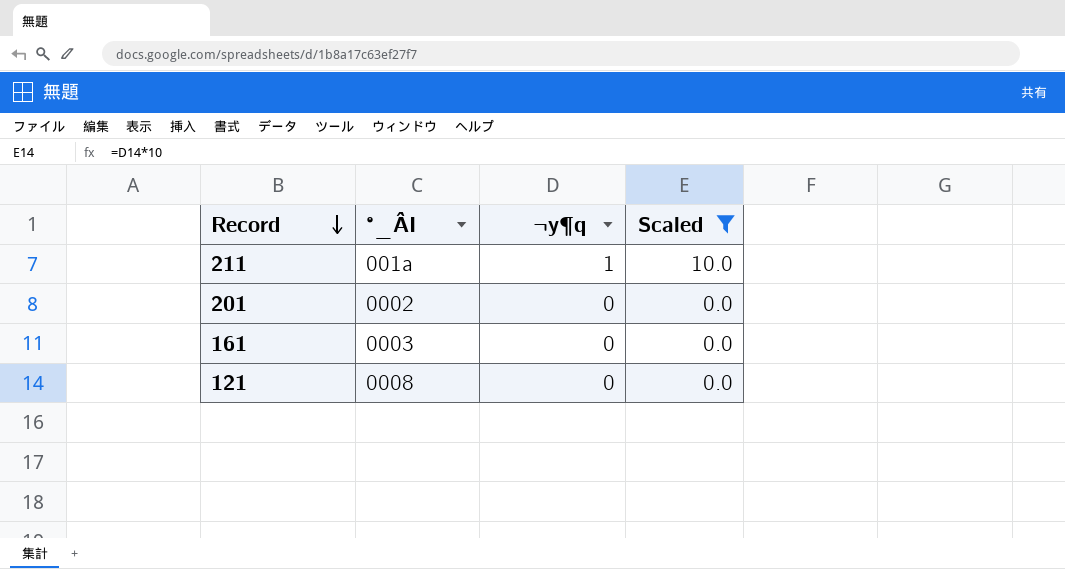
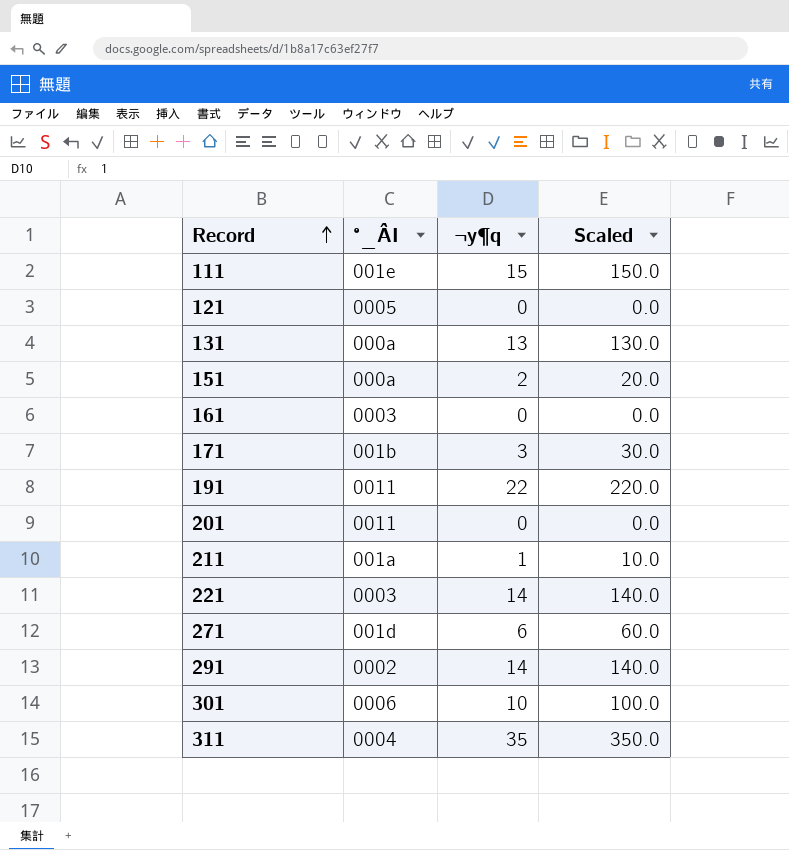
filter: Scaled <= 10.0 -> none
row order: Record descending -> Record ascending
121 | °_ÂI: 0008 -> 0005
201 | °_ÂI: 0002 -> 0011

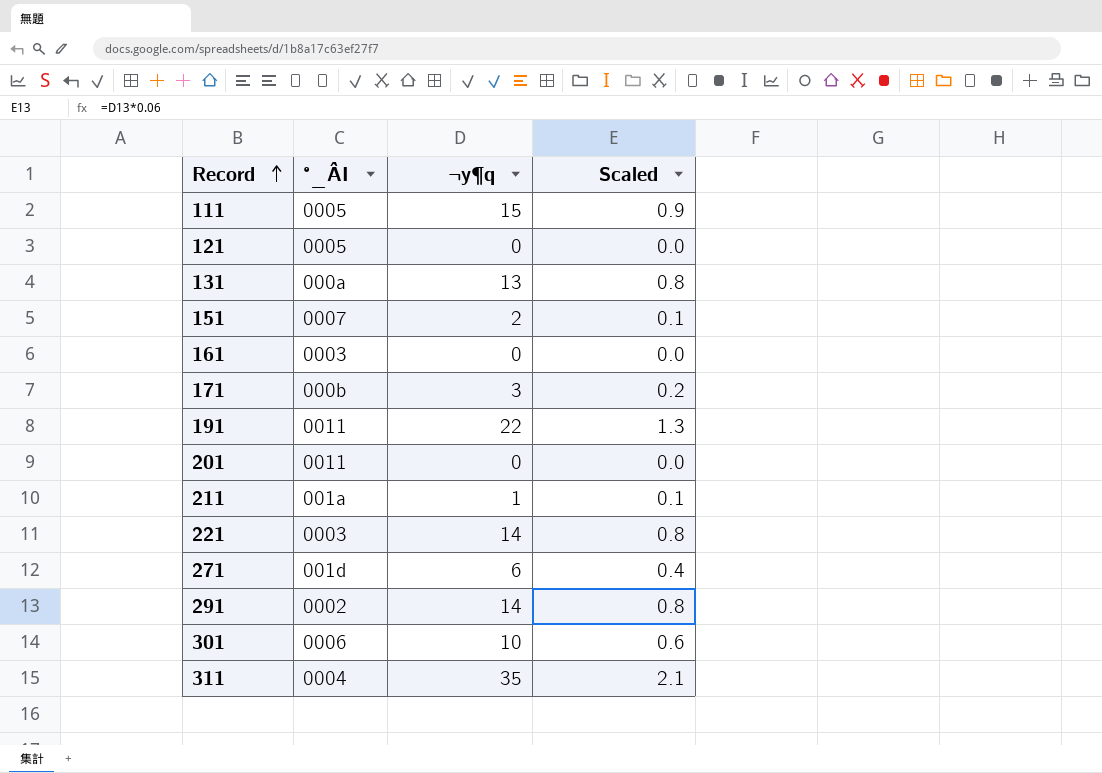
column Scaled | formula: [¬y¶q] * 10 -> [¬y¶q] * 0.06
111 | °_ÂI: 001e -> 0005
151 | °_ÂI: 000a -> 0007
171 | °_ÂI: 001b -> 000b

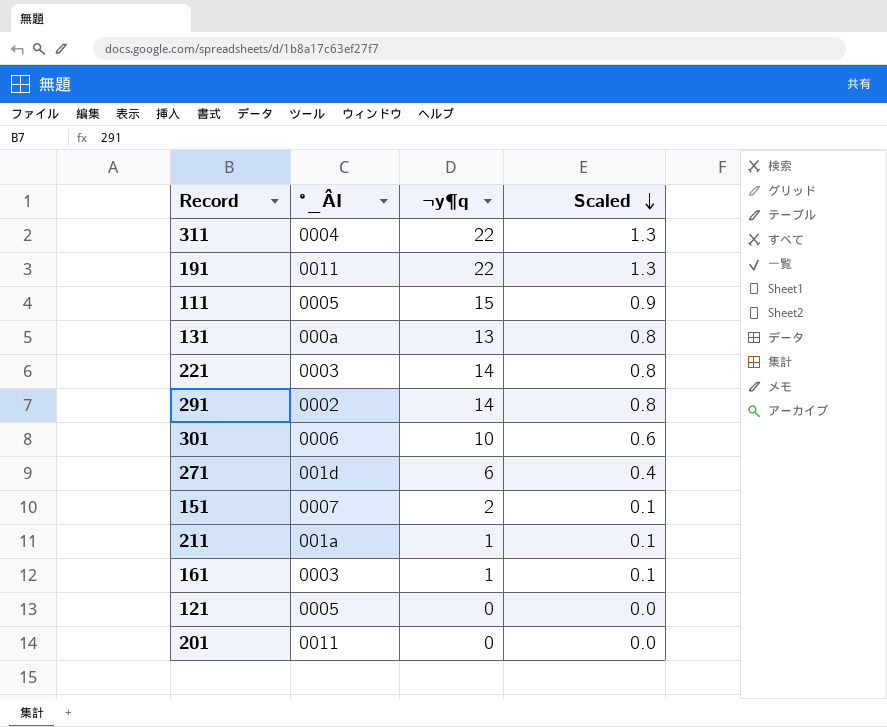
row order: Record ascending -> Scaled descending
row 171: 000b | 3 | 0.2 -> none
311 | ¬y¶q: 35 -> 22
311 | Scaled: 2.1 -> 1.3
161 | ¬y¶q: 0 -> 1
161 | Scaled: 0.0 -> 0.1

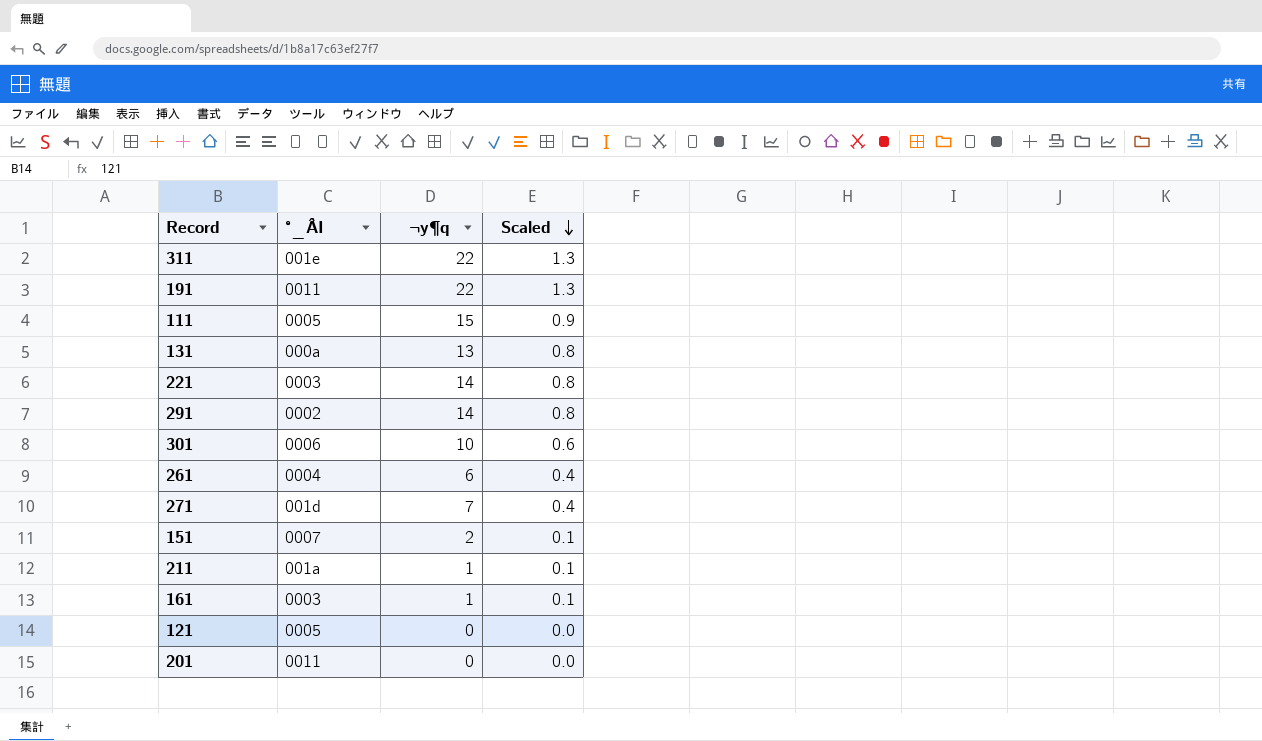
311 | °_ÂI: 0004 -> 001e
row 261: none -> 0004 | 6 | 0.4
271 | ¬y¶q: 6 -> 7

